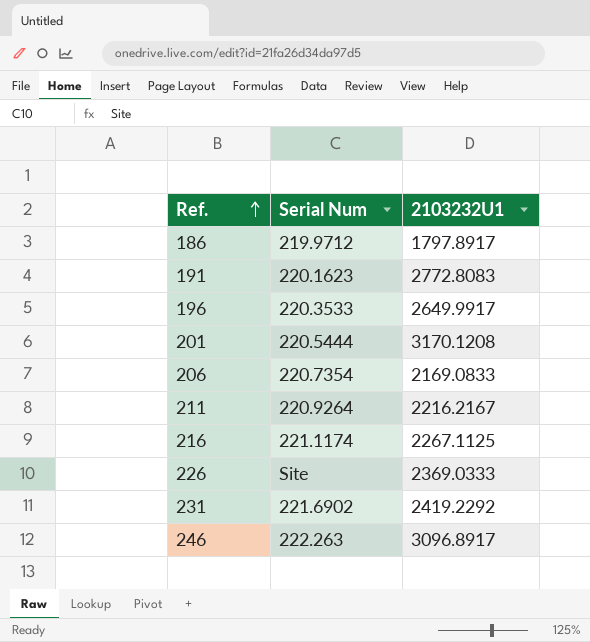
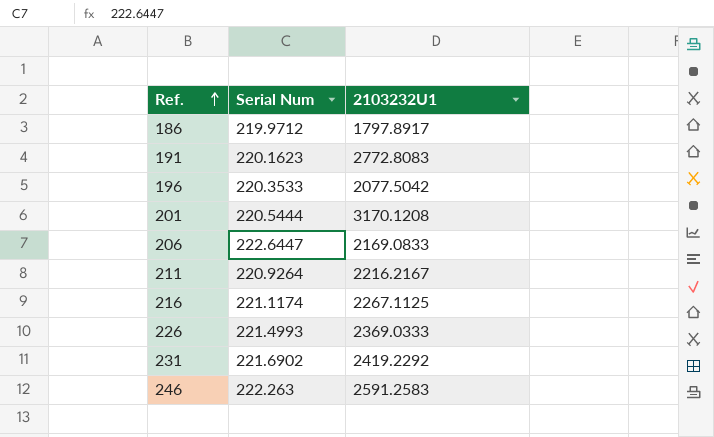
196 | 2103232U1: 2649.9917 -> 2077.5042
206 | Serial Num: 220.7354 -> 222.6447
226 | Serial Num: Site -> 221.4993
246 | 2103232U1: 3096.8917 -> 2591.2583

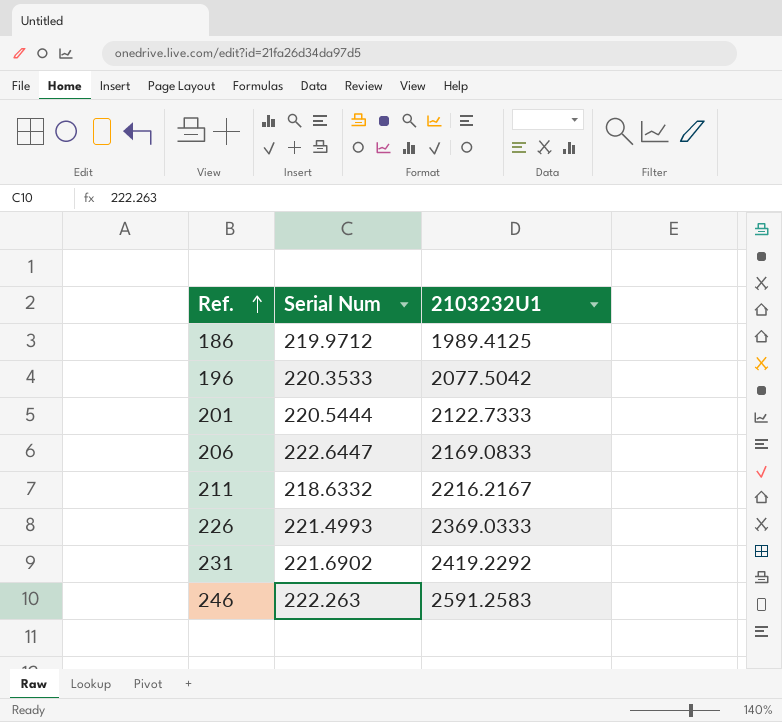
row 191: 220.1623 | 2772.8083 -> none
row 216: 221.1174 | 2267.1125 -> none
186 | 2103232U1: 1797.8917 -> 1989.4125
201 | 2103232U1: 3170.1208 -> 2122.7333
211 | Serial Num: 220.9264 -> 218.6332

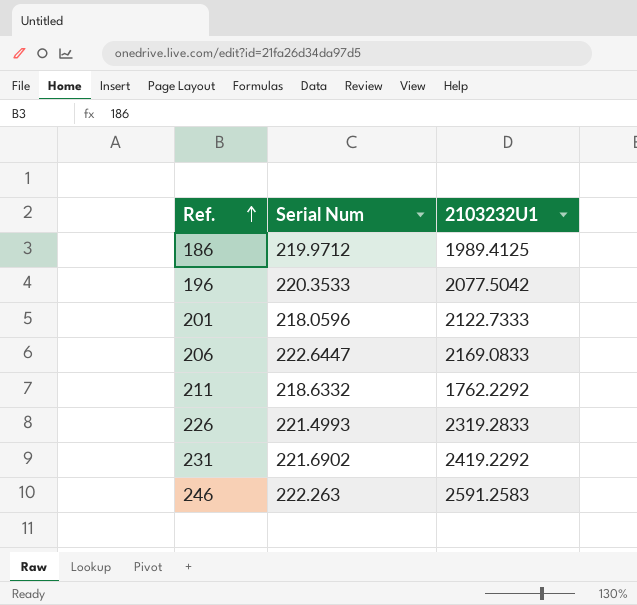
201 | Serial Num: 220.5444 -> 218.0596
211 | 2103232U1: 2216.2167 -> 1762.2292
226 | 2103232U1: 2369.0333 -> 2319.2833

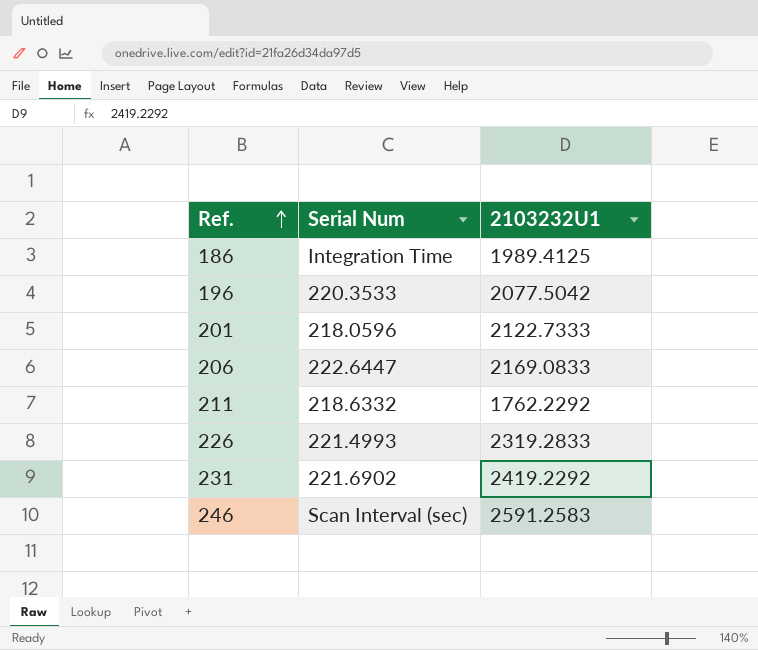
186 | Serial Num: 219.9712 -> Integration Time
246 | Serial Num: 222.263 -> Scan Interval (sec)

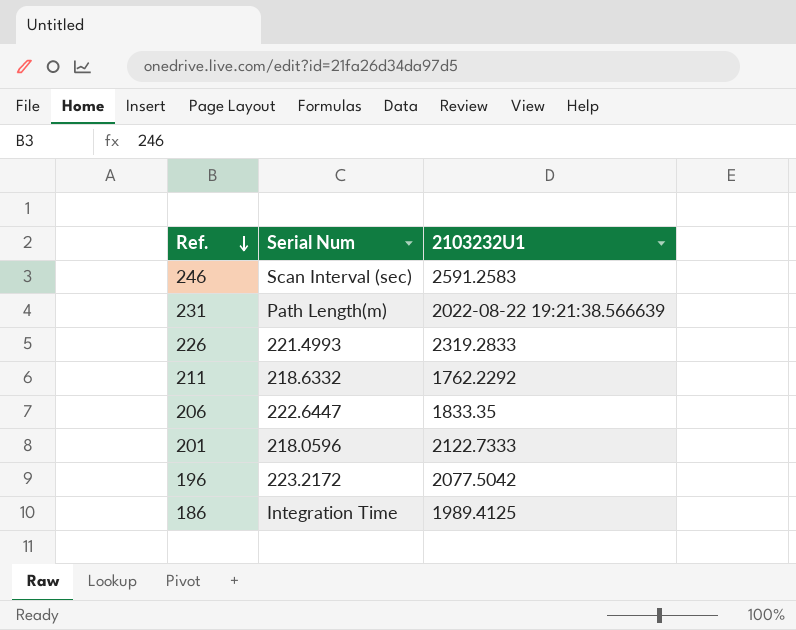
row order: Ref. ascending -> Ref. descending
231 | Serial Num: 221.6902 -> Path Length(m)
231 | 2103232U1: 2419.2292 -> 2022-08-22 19:21:38.566639
206 | 2103232U1: 2169.0833 -> 1833.35
196 | Serial Num: 220.3533 -> 223.2172

